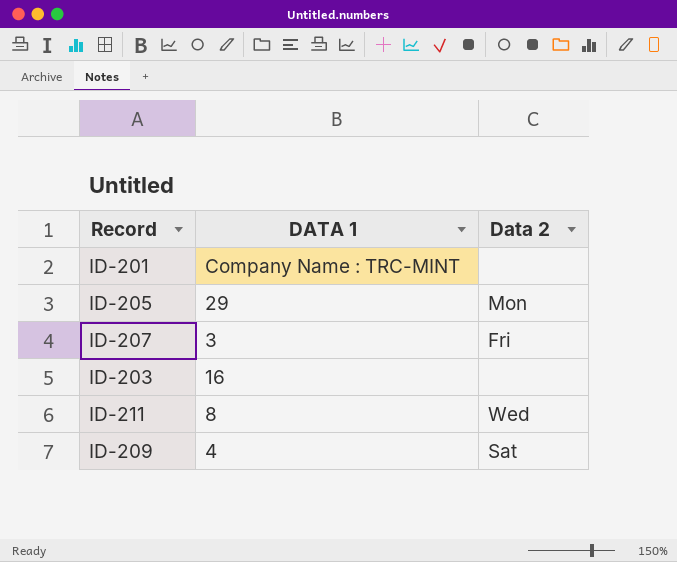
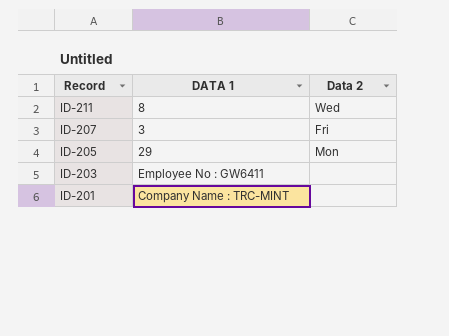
row order: none -> Record descending
row ID-209: 4 | Sat -> none
ID-203 | DATA 1: 16 -> Employee No : GW6411

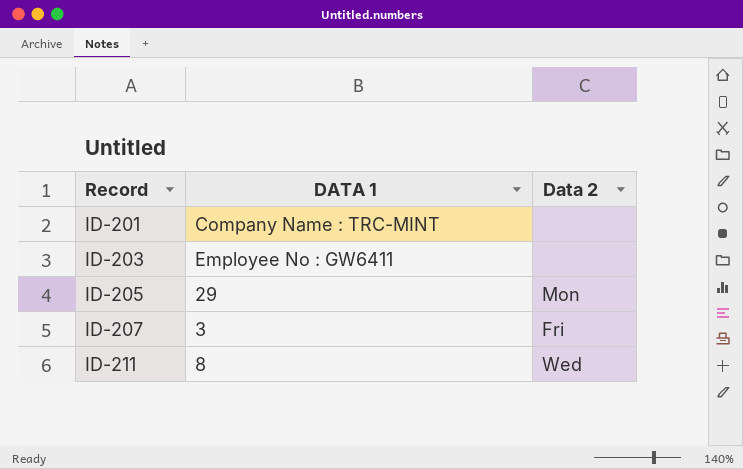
row order: Record descending -> Record ascending

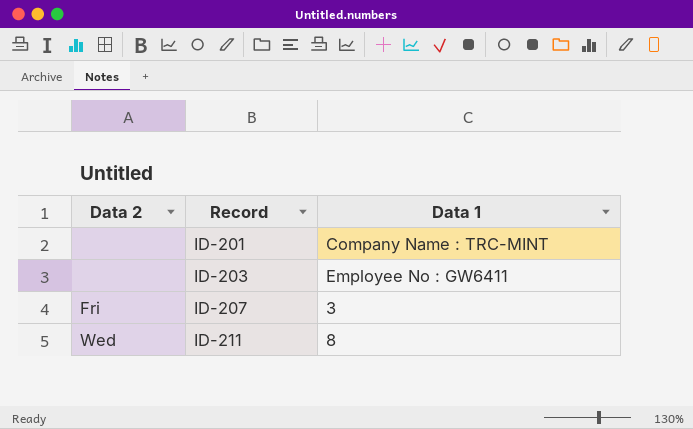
column Data 2 | position: 3 -> 1
column name: DATA 1 -> Data 1
row ID-205: 29 | Mon -> none

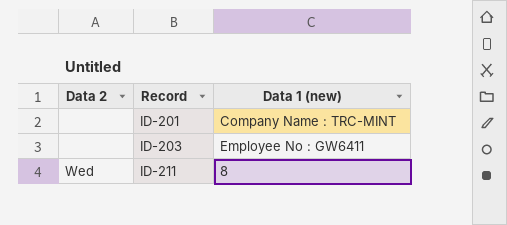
column name: Data 1 -> Data 1 (new)
row ID-207: Fri | 3 -> none

